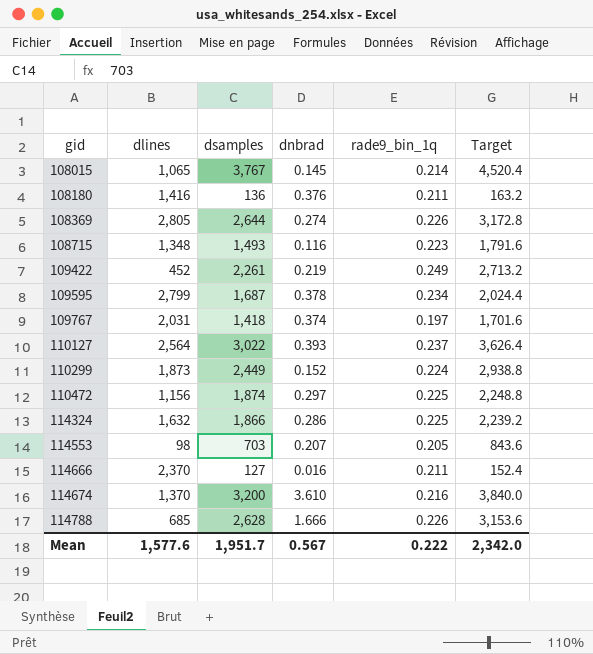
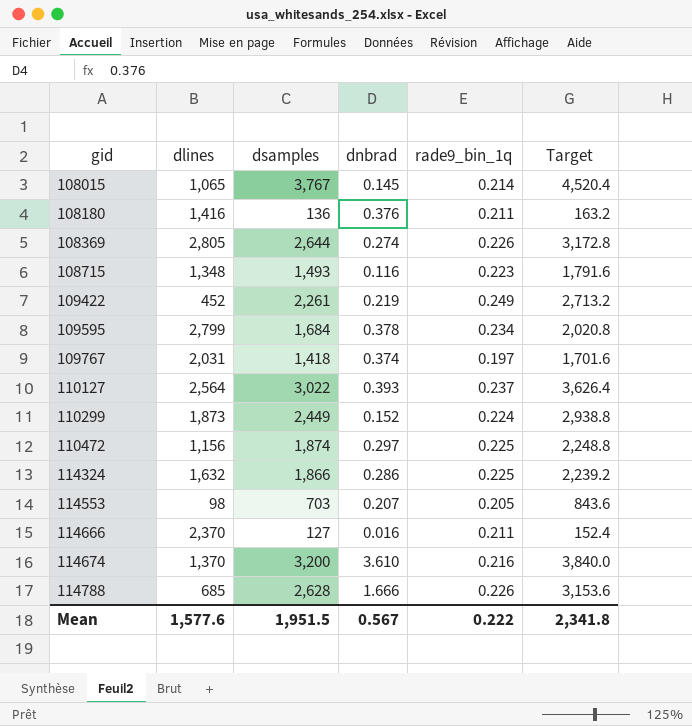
109595 | dsamples: 1,687 -> 1,684
109595 | Target: 2,024.4 -> 2,020.8
Mean | dsamples: 1,951.7 -> 1,951.5
Mean | Target: 2,342.0 -> 2,341.8

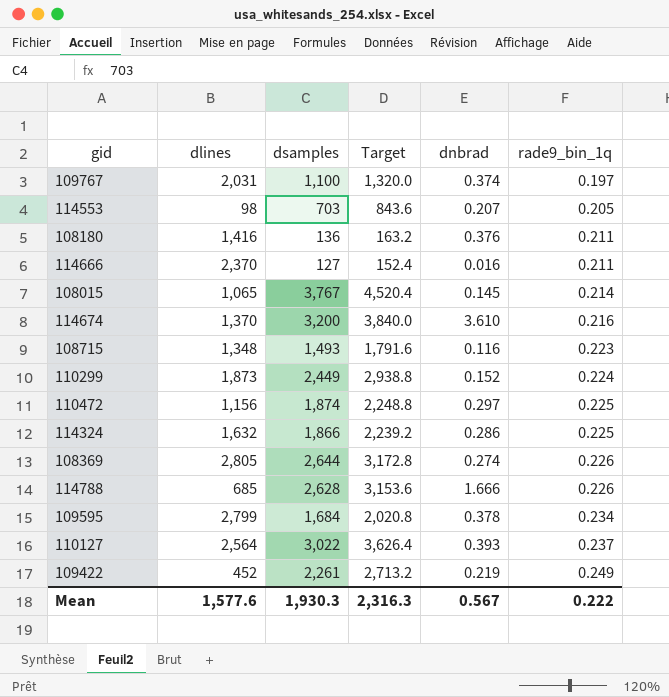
row order: gid ascending -> rade9_bin_1q ascending
column Target | position: 6 -> 4
109767 | dsamples: 1,418 -> 1,100
109767 | Target: 1,701.6 -> 1,320.0
Mean | dsamples: 1,951.5 -> 1,930.3
Mean | Target: 2,341.8 -> 2,316.3

